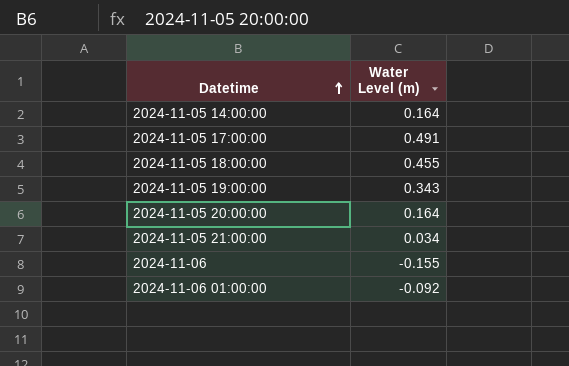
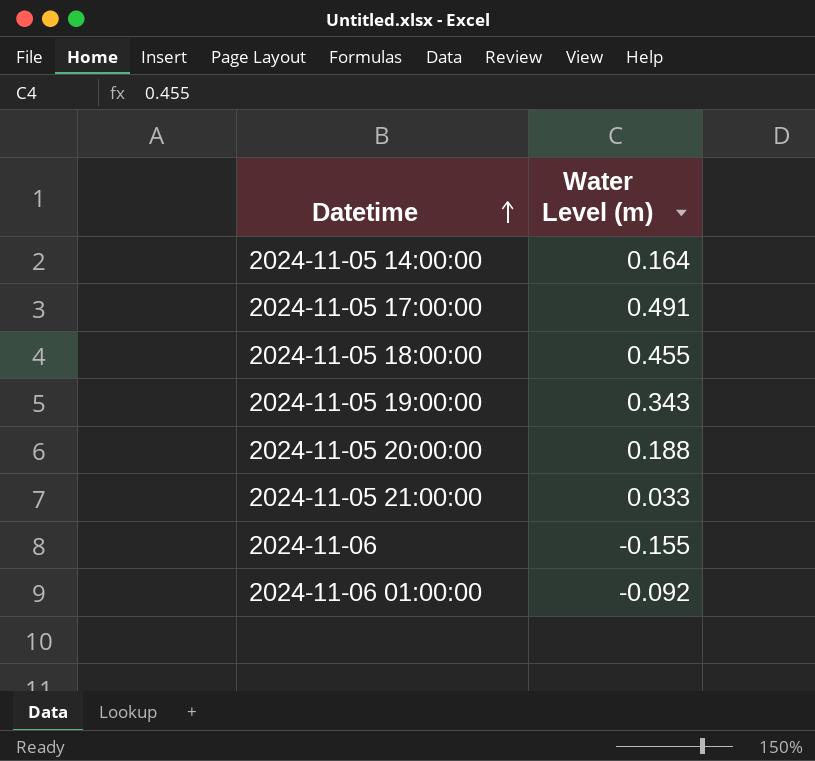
2024-11-05 20:00:00 | Water Level (m): 0.164 -> 0.188
2024-11-05 21:00:00 | Water Level (m): 0.034 -> 0.033

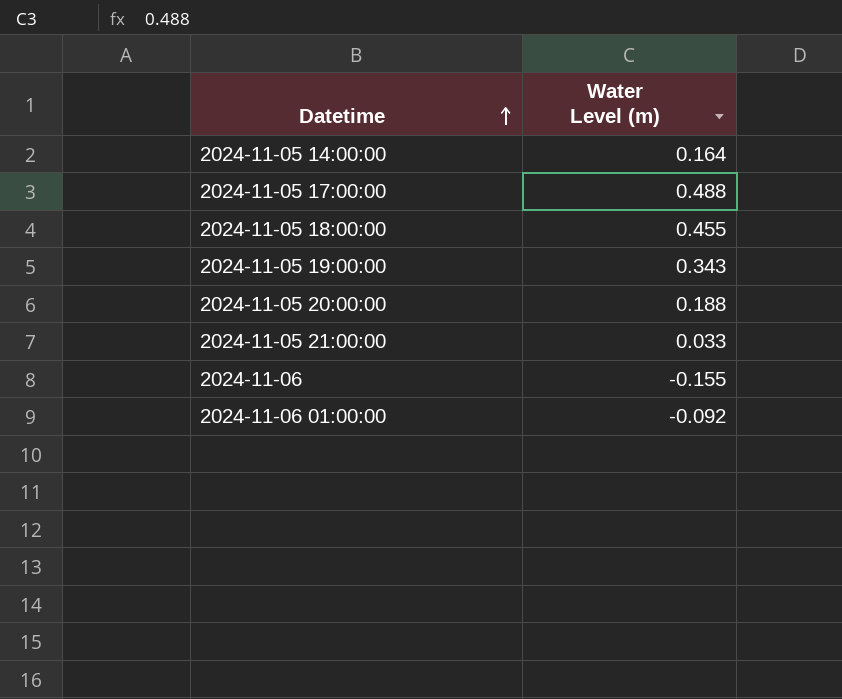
2024-11-05 17:00:00 | Water Level (m): 0.491 -> 0.488

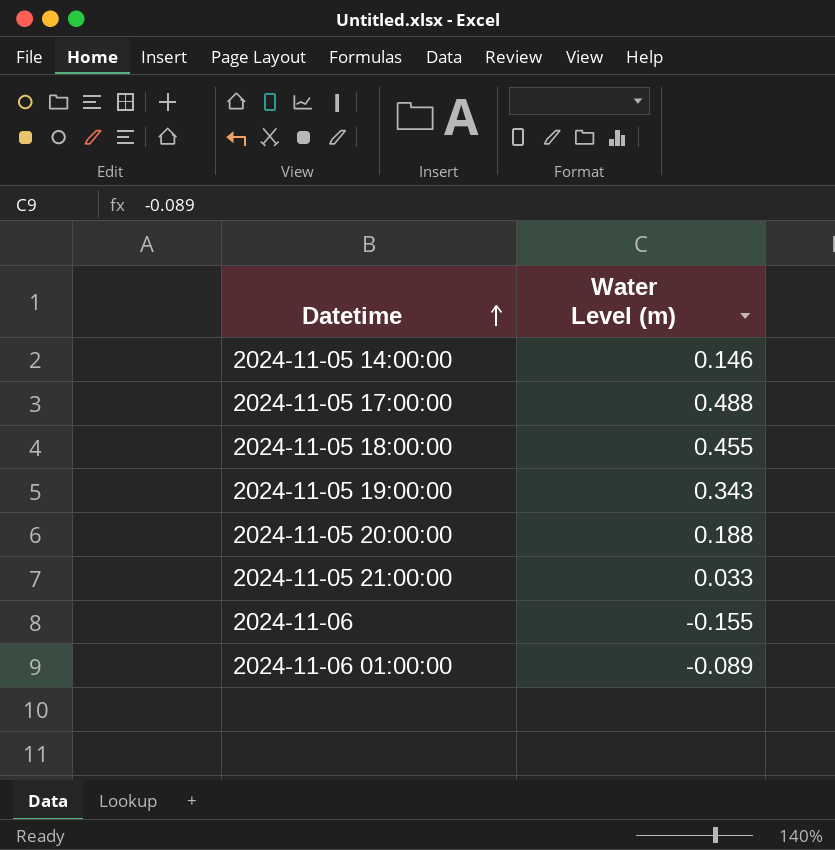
2024-11-05 14:00:00 | Water Level (m): 0.164 -> 0.146
2024-11-06 01:00:00 | Water Level (m): -0.092 -> -0.089

